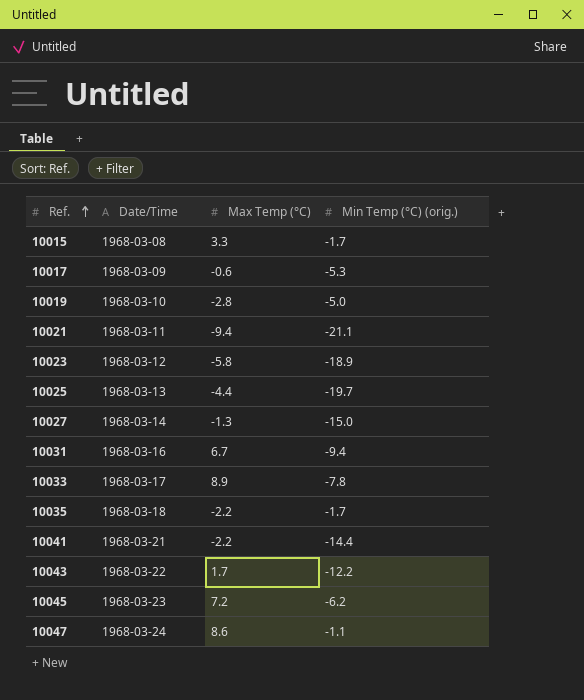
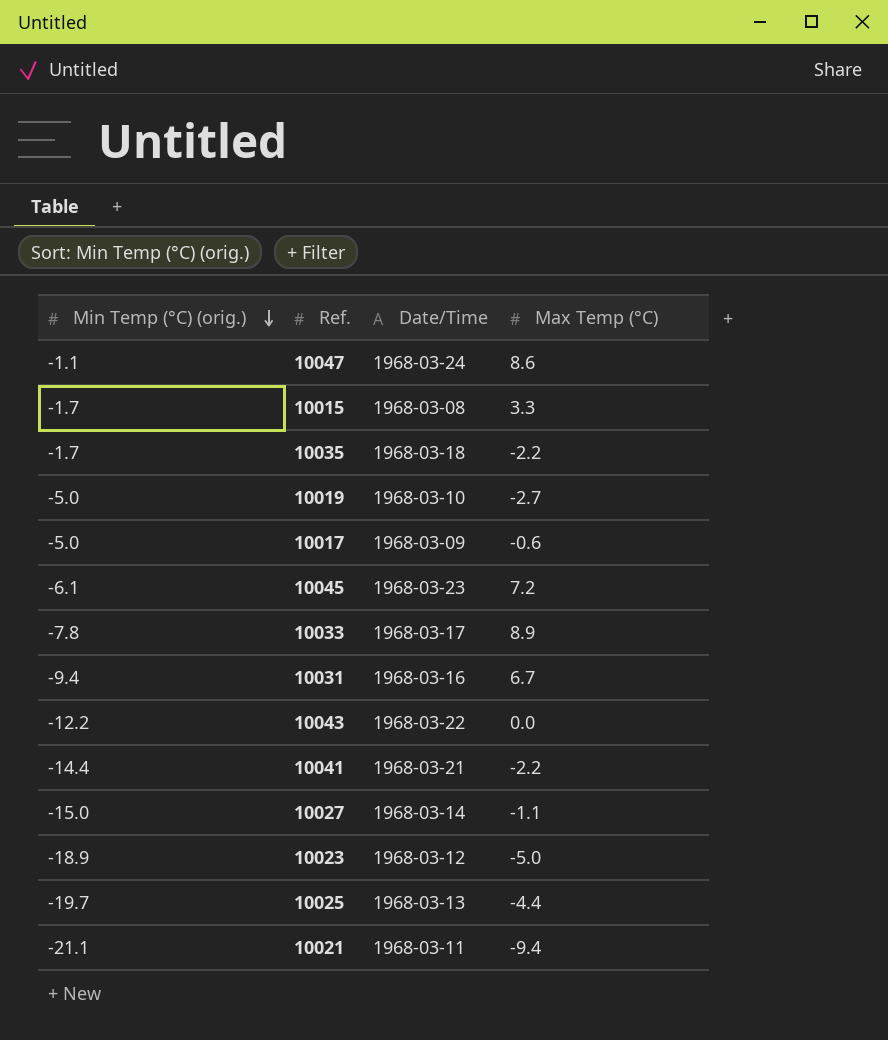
row order: Ref. ascending -> Min Temp (°C) (orig.) descending
column Min Temp (°C) (orig.) | position: 4 -> 1
10019 | Max Temp (°C): -2.8 -> -2.7
10017 | Min Temp (°C) (orig.): -5.3 -> -5.0
10045 | Min Temp (°C) (orig.): -6.2 -> -6.1
10043 | Max Temp (°C): 1.7 -> 0.0
10027 | Max Temp (°C): -1.3 -> -1.1
10023 | Max Temp (°C): -5.8 -> -5.0

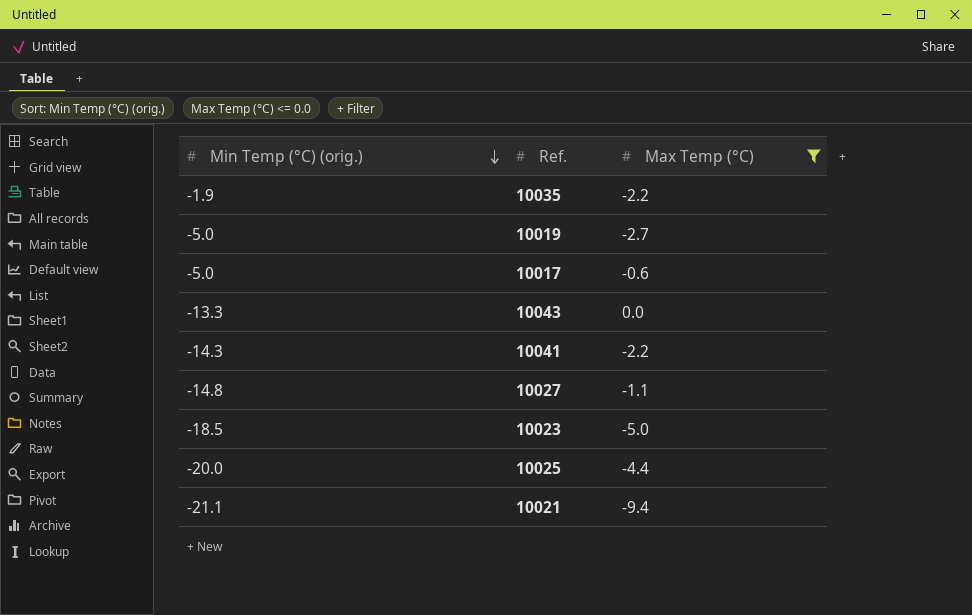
filter: none -> Max Temp (°C) <= 0.0
column Date/Time | position: 3 -> none
10035 | Min Temp (°C) (orig.): -1.7 -> -1.9
10043 | Min Temp (°C) (orig.): -12.2 -> -13.3
10041 | Min Temp (°C) (orig.): -14.4 -> -14.3
10027 | Min Temp (°C) (orig.): -15.0 -> -14.8
10023 | Min Temp (°C) (orig.): -18.9 -> -18.5
10025 | Min Temp (°C) (orig.): -19.7 -> -20.0

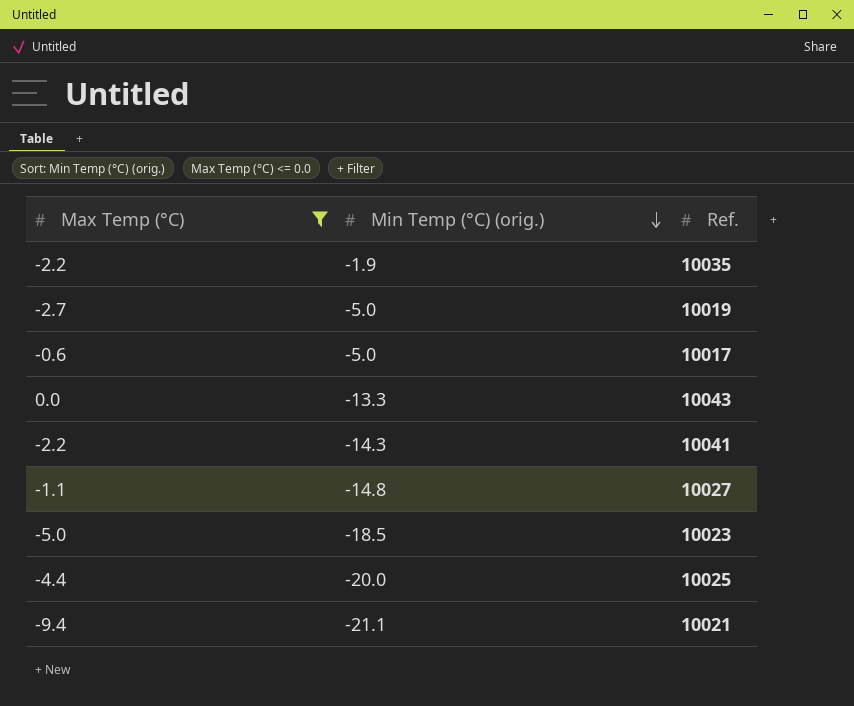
column Max Temp (°C) | position: 3 -> 1

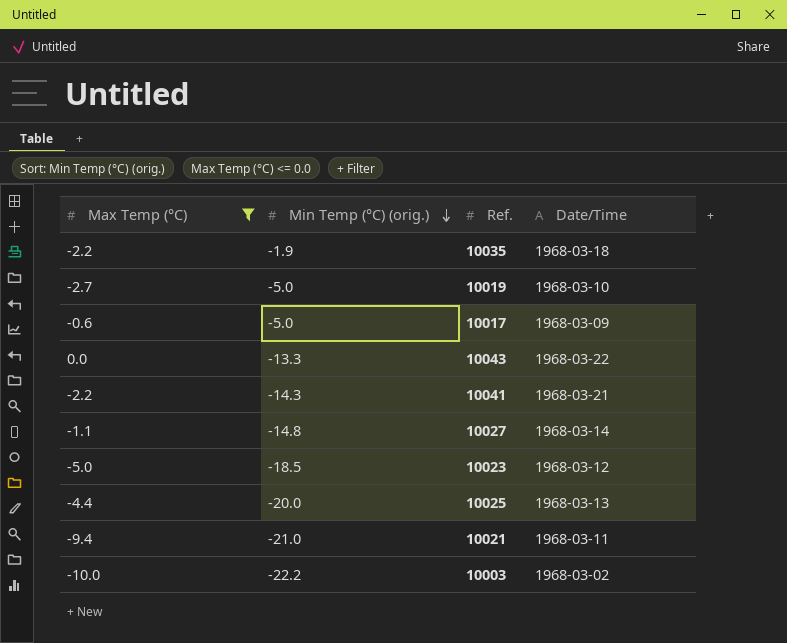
column Date/Time | position: none -> 4
10021 | Min Temp (°C) (orig.): -21.1 -> -21.0
row 10003: none -> -10.0 | -22.2 | 1968-03-02

